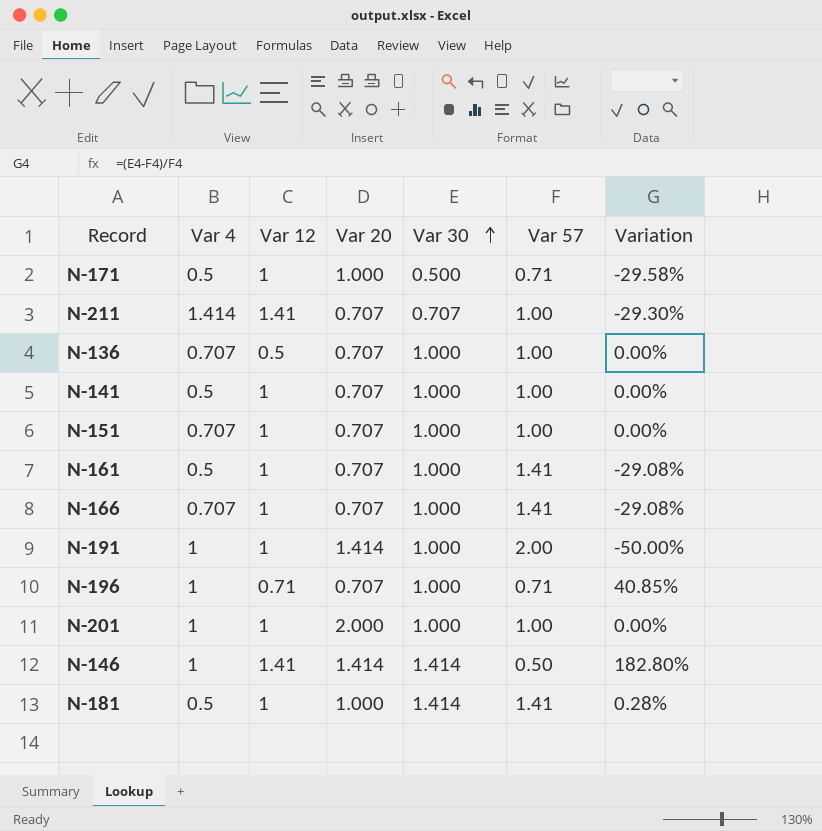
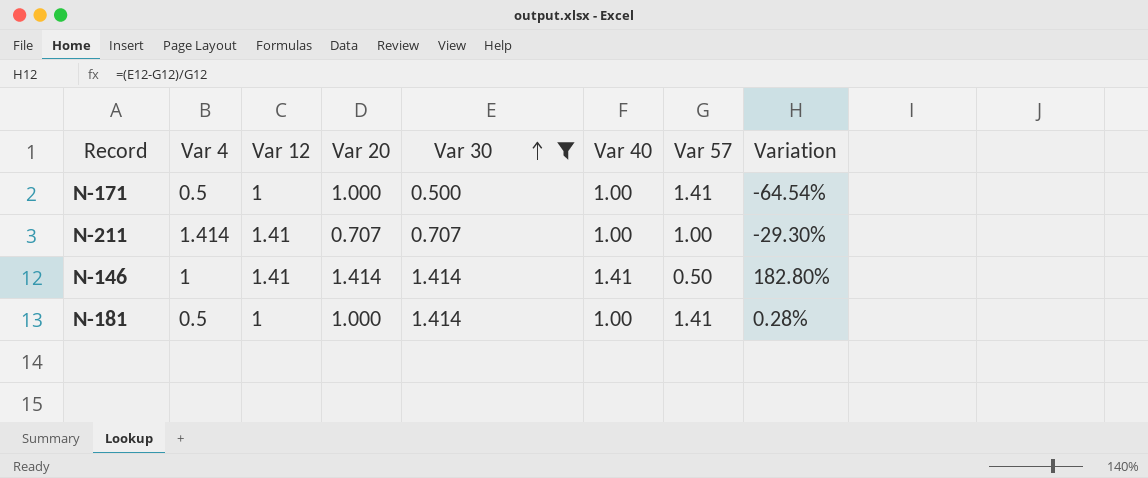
filter: none -> Var 30 != 1.000
column Var 40 | position: none -> 6
N-171 | Var 57: 0.71 -> 1.41
N-171 | Variation: -29.58% -> -64.54%

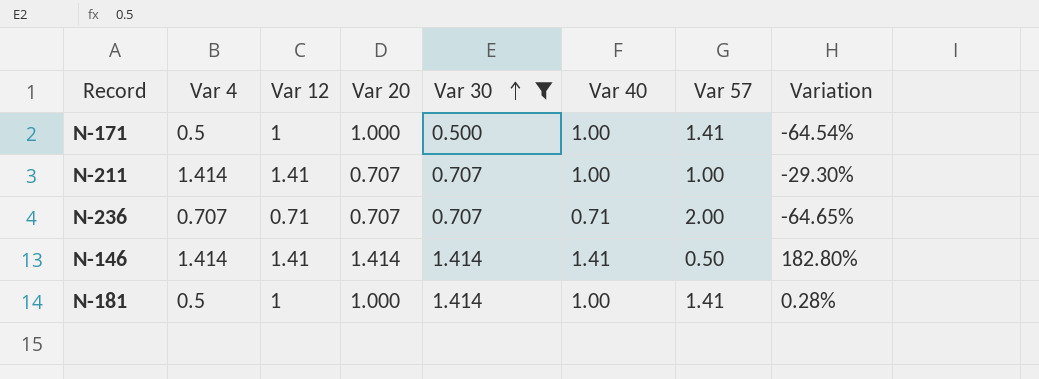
row N-236: none -> 0.707 | 0.71 | 0.707 | 0.707 | 0.71 | 2.00 | -64.65%
N-146 | Var 4: 1 -> 1.414

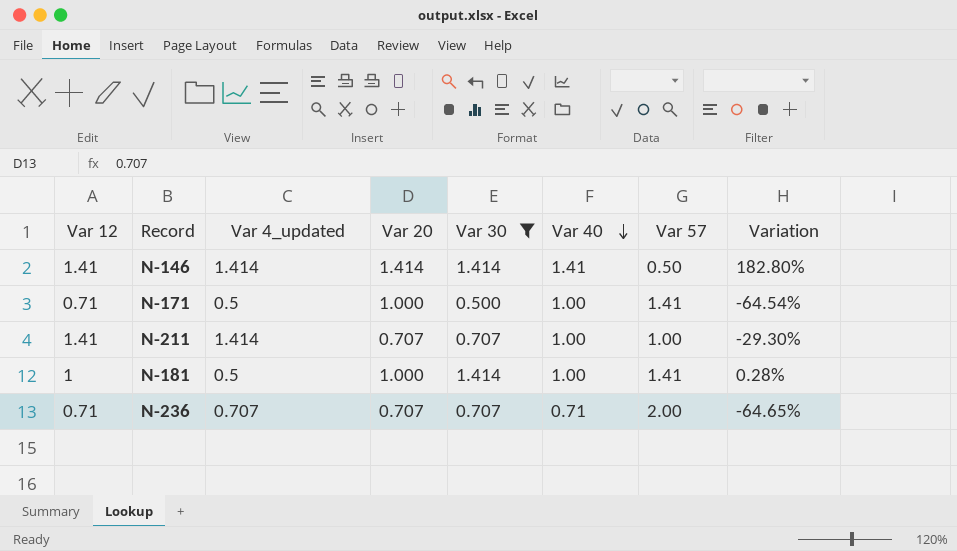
row order: Var 30 ascending -> Var 40 descending
column Var 12 | position: 3 -> 1
column name: Var 4 -> Var 4_updated
N-171 | Var 12: 1 -> 0.71

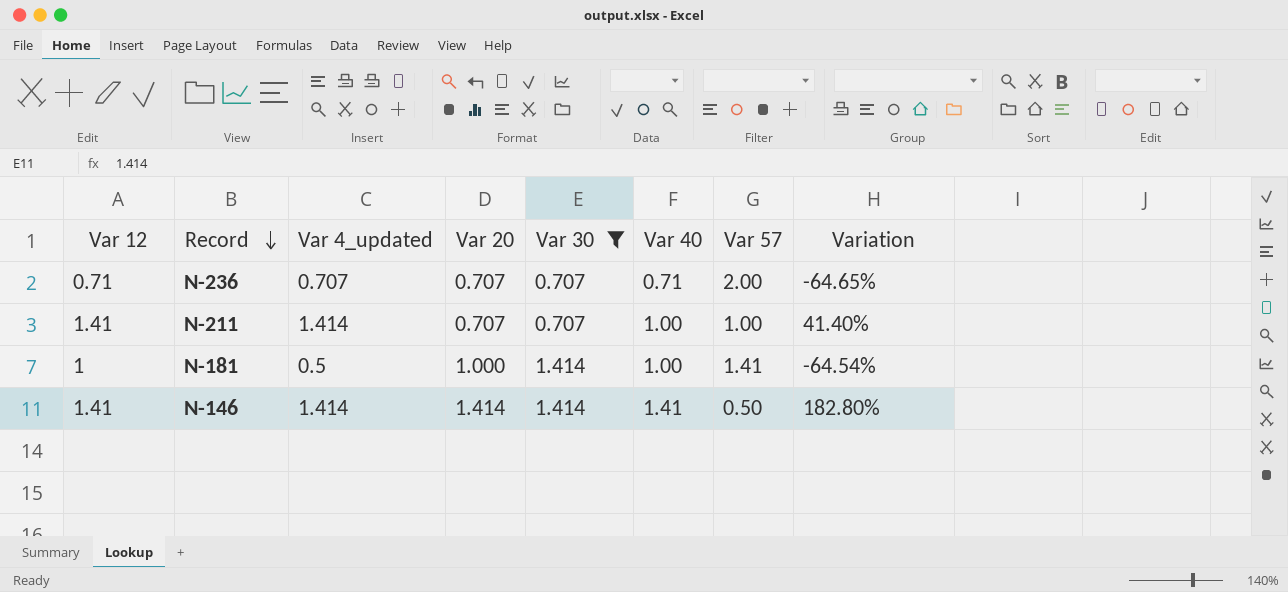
row order: Var 40 descending -> Record descending
column Variation | formula: ([Var 30] - [Var 57]) / [Var 57] -> ([Var 4_updated] - [Var 57]) / [Var 57]
row N-171: 0.71 | 0.5 | 1.000 | 0.500 | 1.00 | 1.41 | -64.54% -> none

